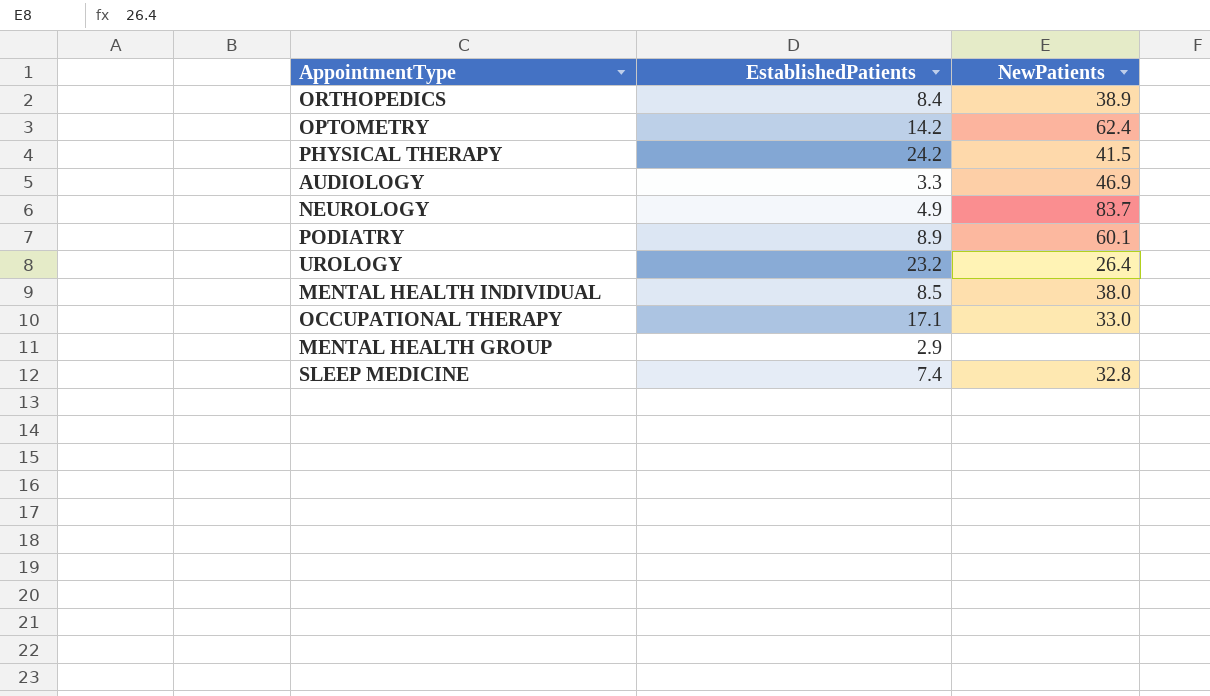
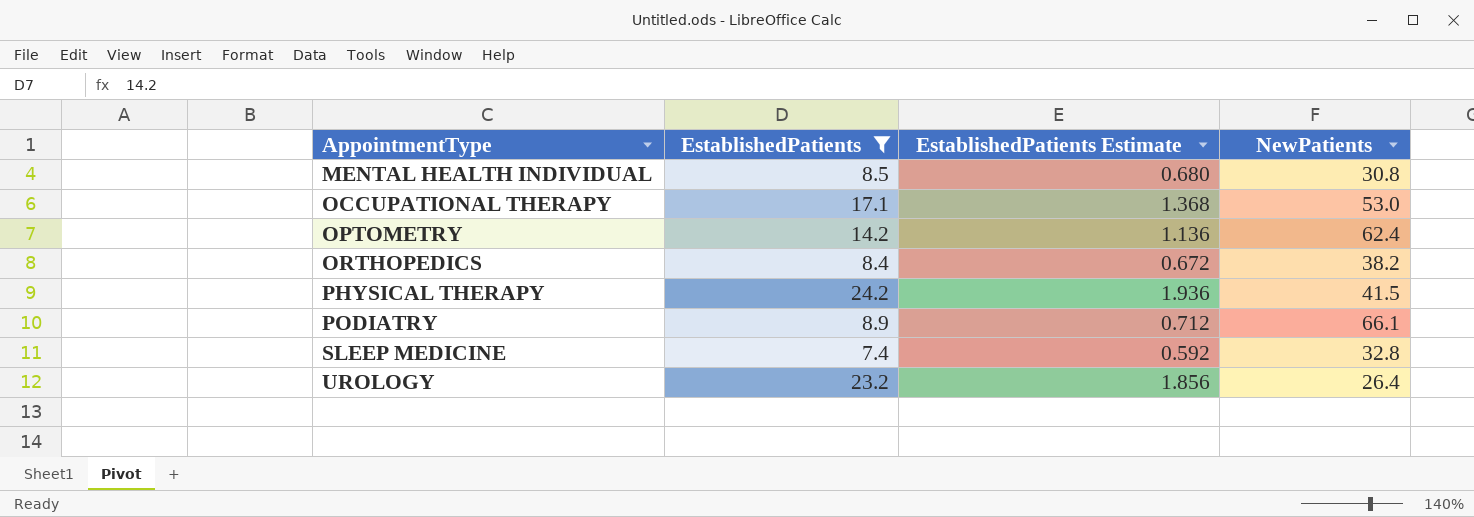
filter: none -> EstablishedPatients >= 7.4
row order: none -> AppointmentType ascending
column EstablishedPatients Estimate | formula: none -> [EstablishedPatients] * 0.08
MENTAL HEALTH INDIVIDUAL | NewPatients: 38.0 -> 30.8
OCCUPATIONAL THERAPY | NewPatients: 33.0 -> 53.0
ORTHOPEDICS | NewPatients: 38.9 -> 38.2
PODIATRY | NewPatients: 60.1 -> 66.1

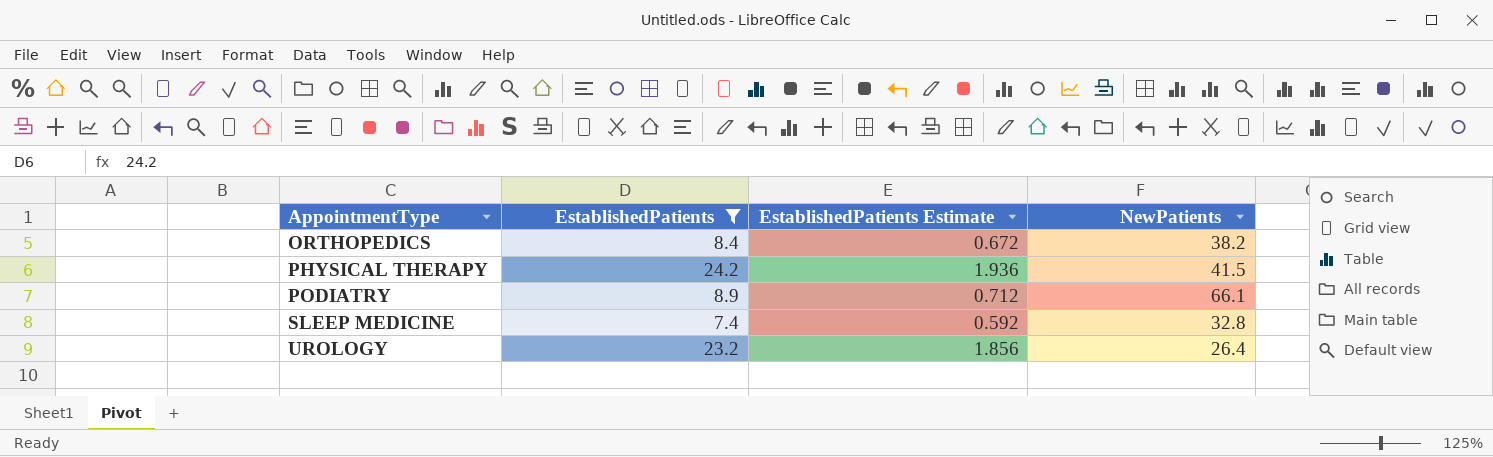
row MENTAL HEALTH INDIVIDUAL: 8.5 | 0.680 | 30.8 -> none
row OCCUPATIONAL THERAPY: 17.1 | 1.368 | 53.0 -> none
row OPTOMETRY: 14.2 | 1.136 | 62.4 -> none

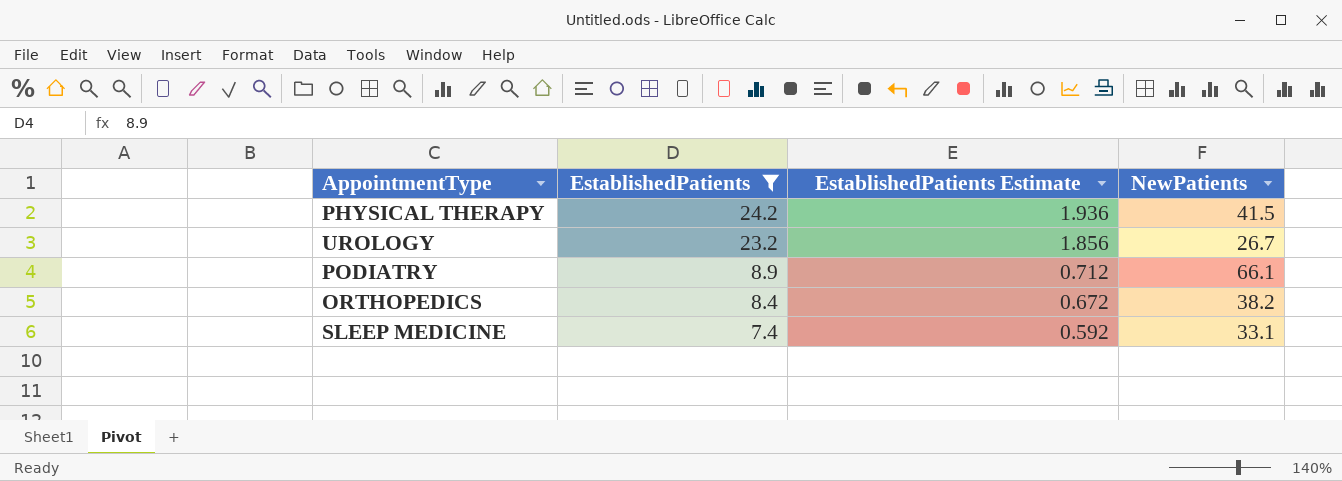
row order: AppointmentType ascending -> EstablishedPatients descending
UROLOGY | NewPatients: 26.4 -> 26.7
SLEEP MEDICINE | NewPatients: 32.8 -> 33.1

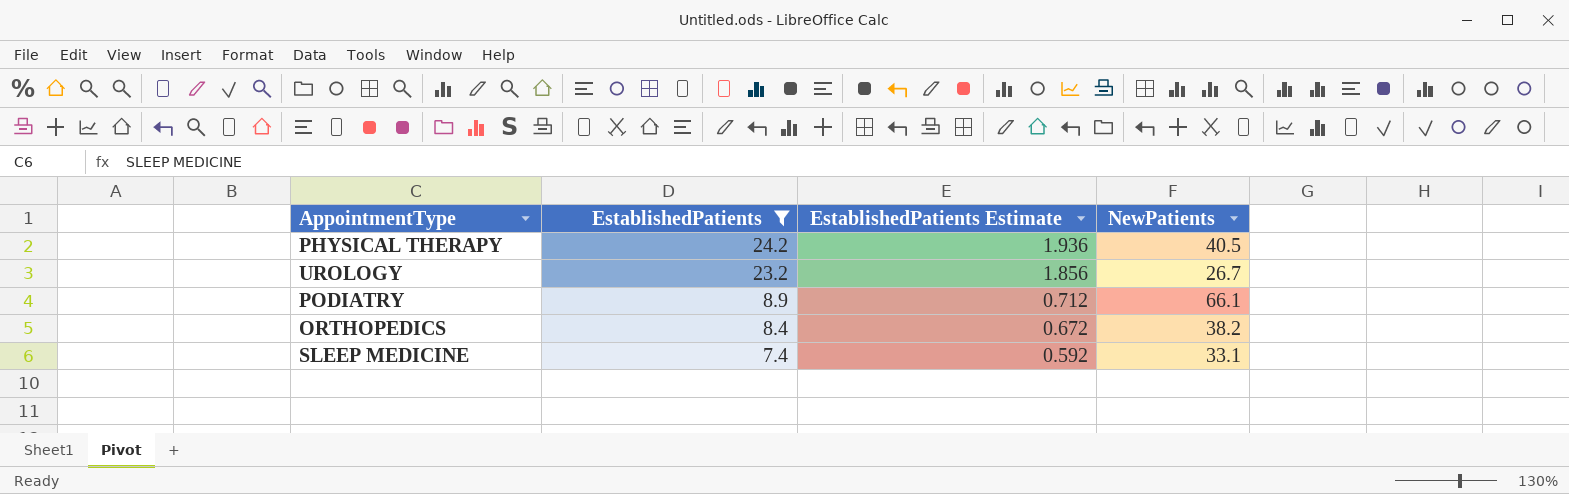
PHYSICAL THERAPY | NewPatients: 41.5 -> 40.5

